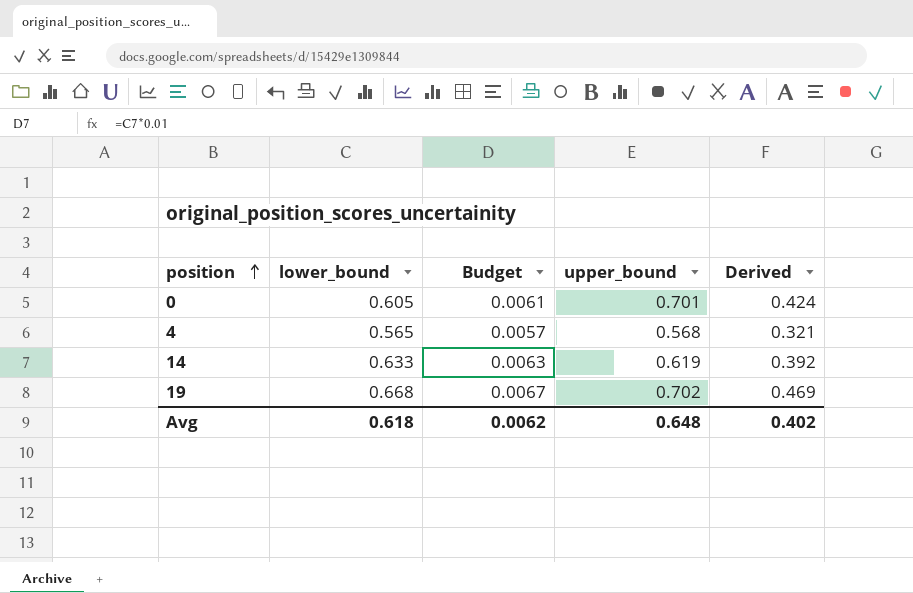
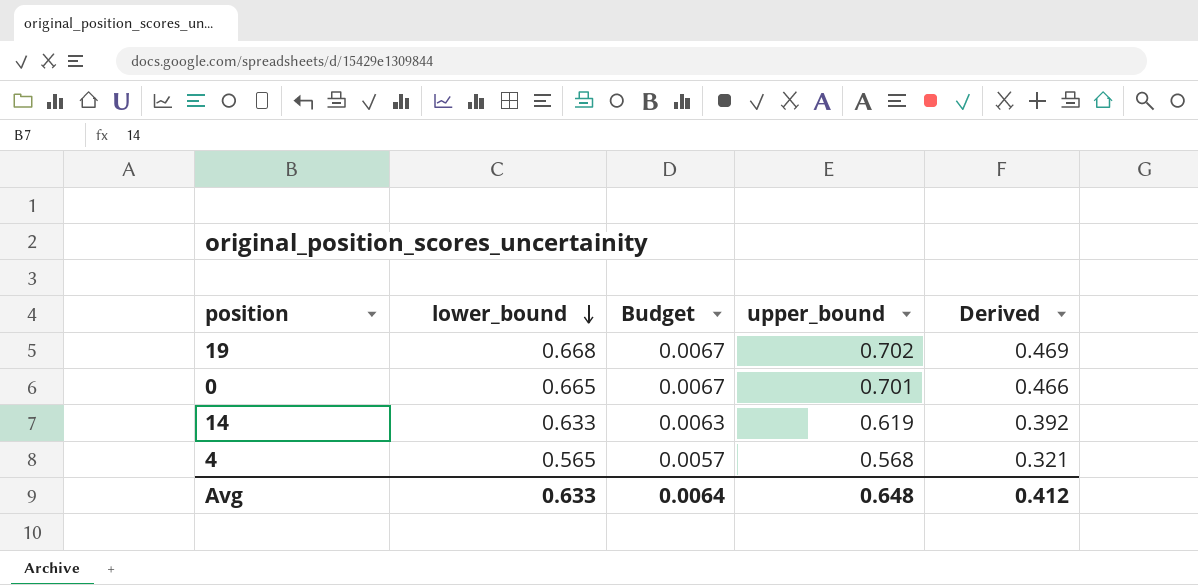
row order: position ascending -> lower_bound descending
0 | lower_bound: 0.605 -> 0.665
0 | Budget: 0.0061 -> 0.0067
0 | Derived: 0.424 -> 0.466
Avg | lower_bound: 0.618 -> 0.633
Avg | Budget: 0.0062 -> 0.0064
Avg | Derived: 0.402 -> 0.412

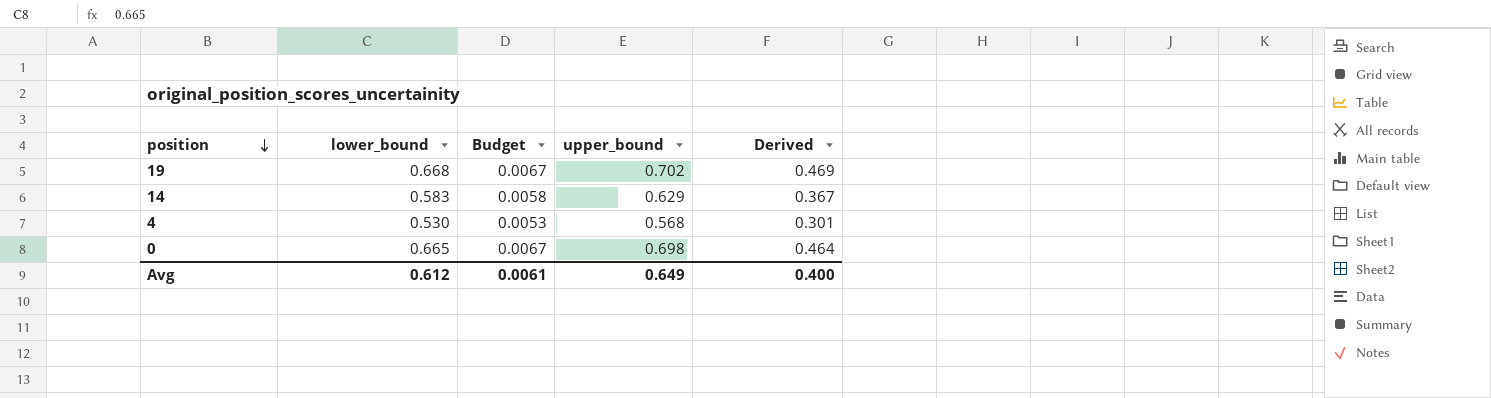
row order: lower_bound descending -> position descending
14 | lower_bound: 0.633 -> 0.583
14 | Budget: 0.0063 -> 0.0058
14 | upper_bound: 0.619 -> 0.629
14 | Derived: 0.392 -> 0.367
4 | lower_bound: 0.565 -> 0.530
4 | Budget: 0.0057 -> 0.0053
4 | Derived: 0.321 -> 0.301
0 | upper_bound: 0.701 -> 0.698
0 | Derived: 0.466 -> 0.464
Avg | lower_bound: 0.633 -> 0.612
Avg | Budget: 0.0064 -> 0.0061
Avg | upper_bound: 0.648 -> 0.649
Avg | Derived: 0.412 -> 0.400

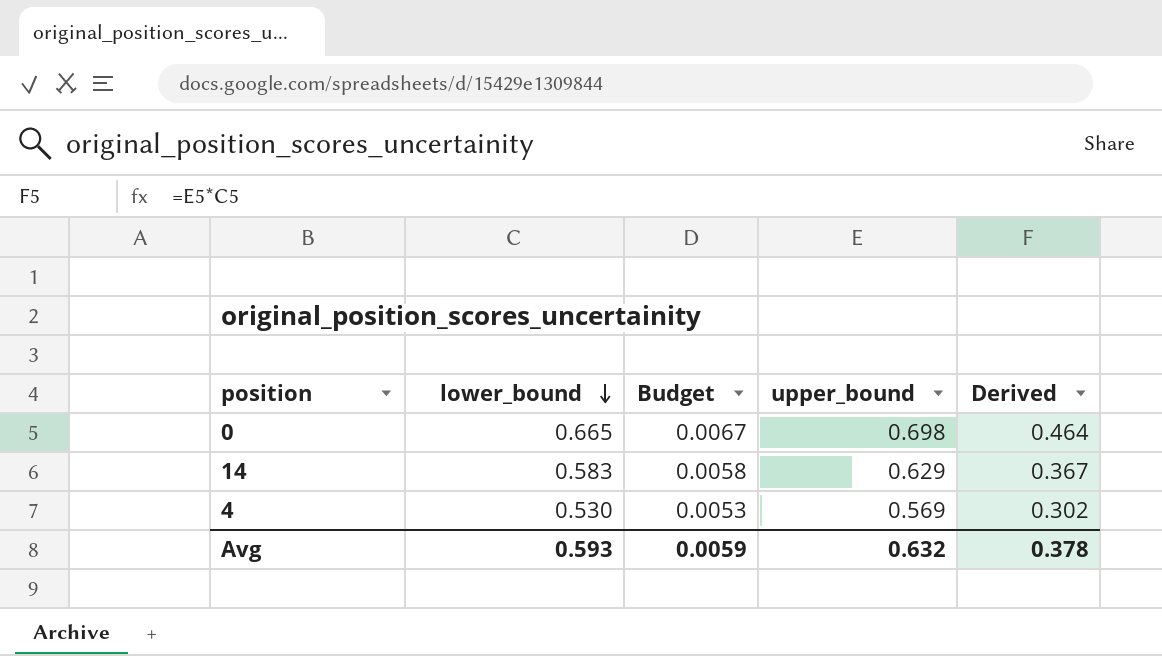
row order: position descending -> lower_bound descending
row 19: 0.668 | 0.0067 | 0.702 | 0.469 -> none
4 | upper_bound: 0.568 -> 0.569
4 | Derived: 0.301 -> 0.302
Avg | lower_bound: 0.612 -> 0.593
Avg | Budget: 0.0061 -> 0.0059
Avg | upper_bound: 0.649 -> 0.632
Avg | Derived: 0.400 -> 0.378

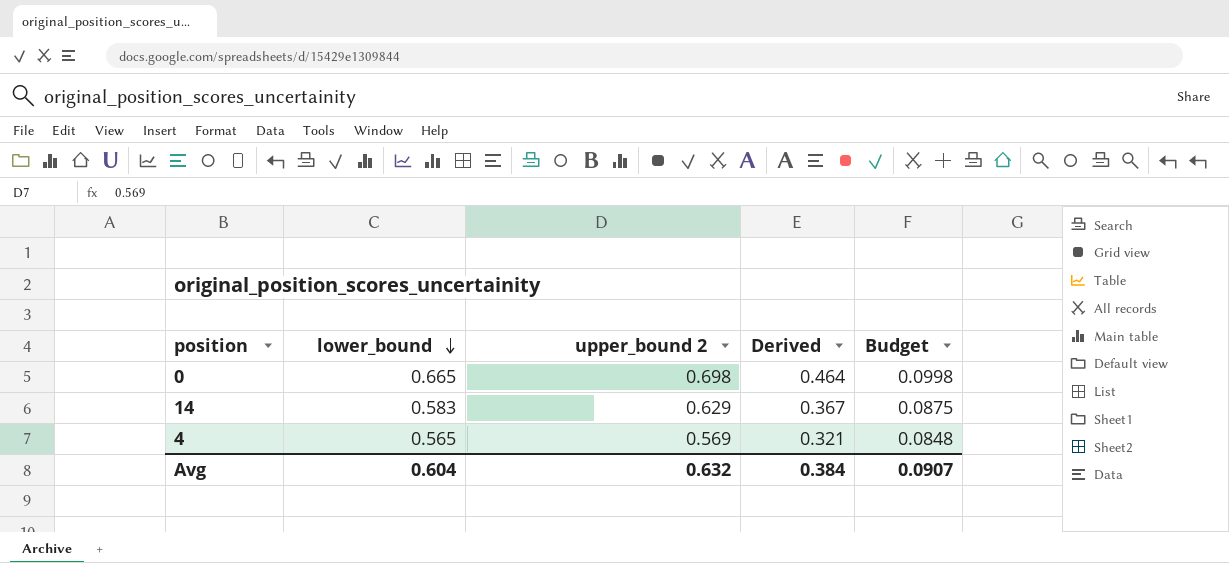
column name: upper_bound -> upper_bound 2
column Budget | formula: [lower_bound] * 0.01 -> [lower_bound] * 0.15
column Budget | position: 3 -> 5
4 | lower_bound: 0.530 -> 0.565
4 | Derived: 0.302 -> 0.321
Avg | lower_bound: 0.593 -> 0.604
Avg | Derived: 0.378 -> 0.384
Avg | Budget: 0.0059 -> 0.0907

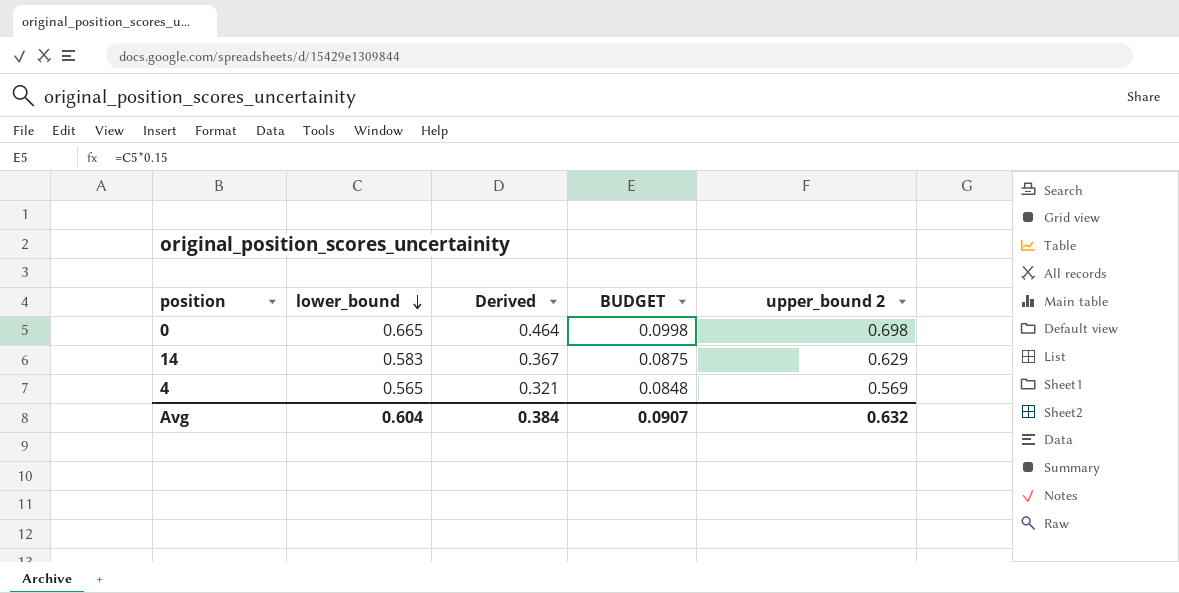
column name: Budget -> BUDGET
column upper_bound 2 | position: 3 -> 5

